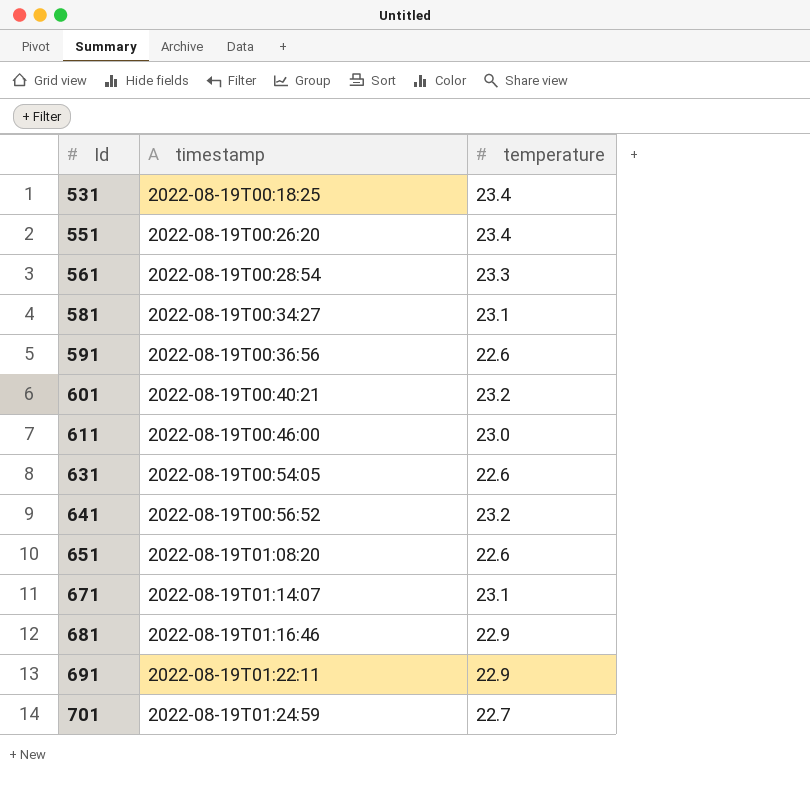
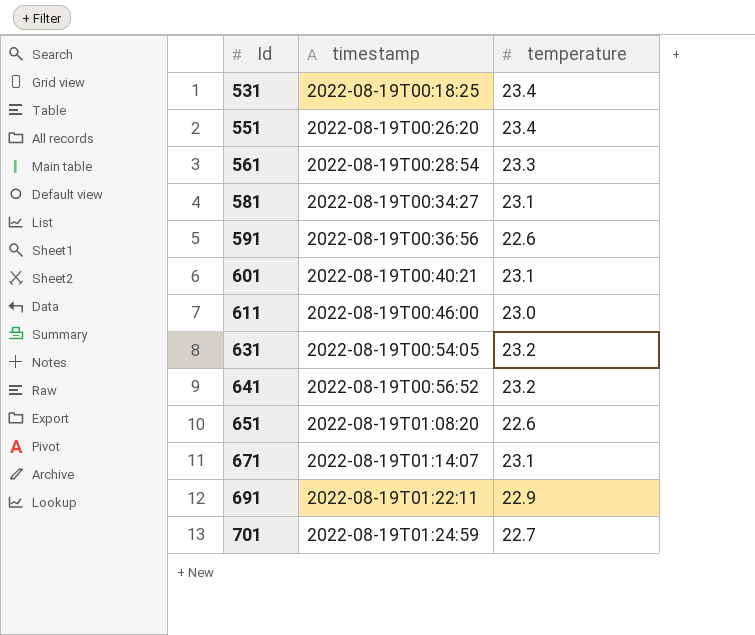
row 681: 2022-08-19T01:16:46 | 22.9 -> none
601 | temperature: 23.2 -> 23.1
631 | temperature: 22.6 -> 23.2

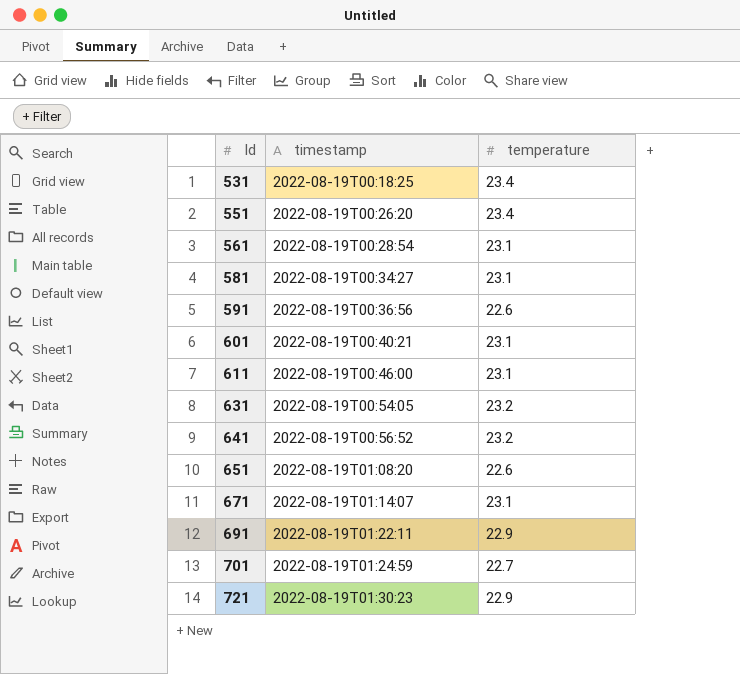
561 | temperature: 23.3 -> 23.1
611 | temperature: 23.0 -> 23.1
row 721: none -> 2022-08-19T01:30:23 | 22.9

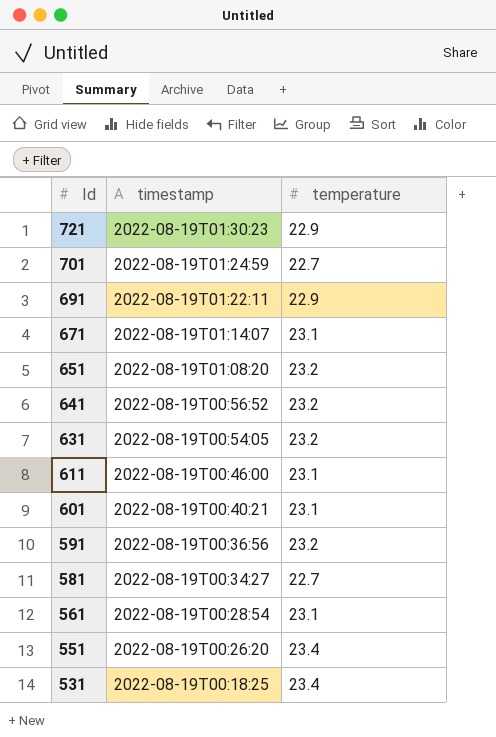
row order: Id ascending -> Id descending
651 | temperature: 22.6 -> 23.2
591 | temperature: 22.6 -> 23.2
581 | temperature: 23.1 -> 22.7

